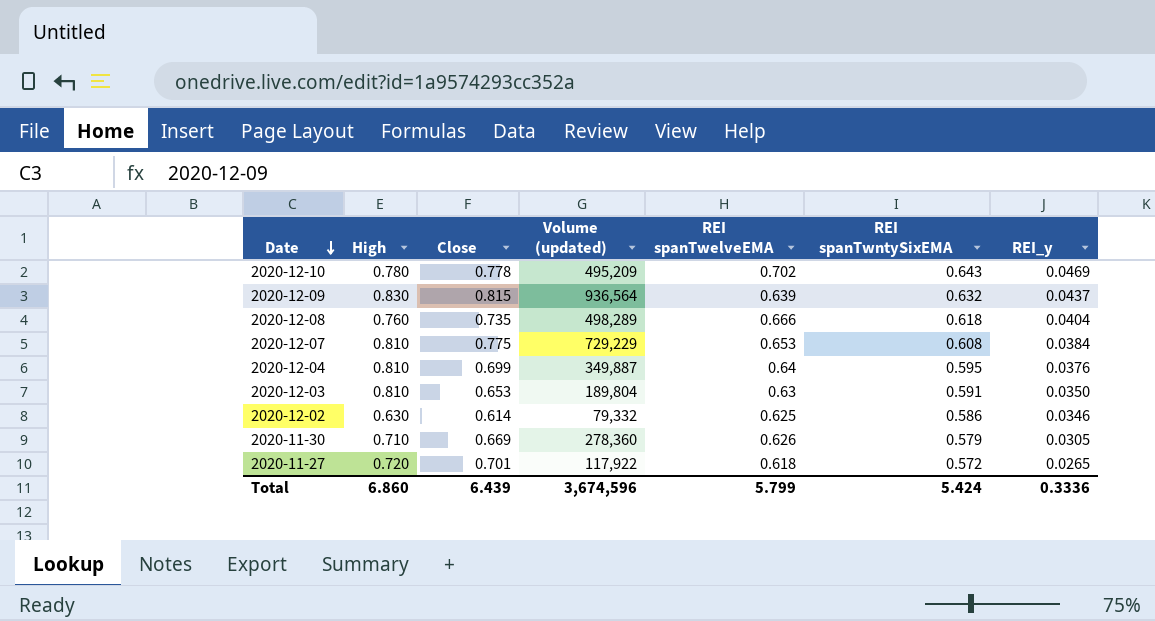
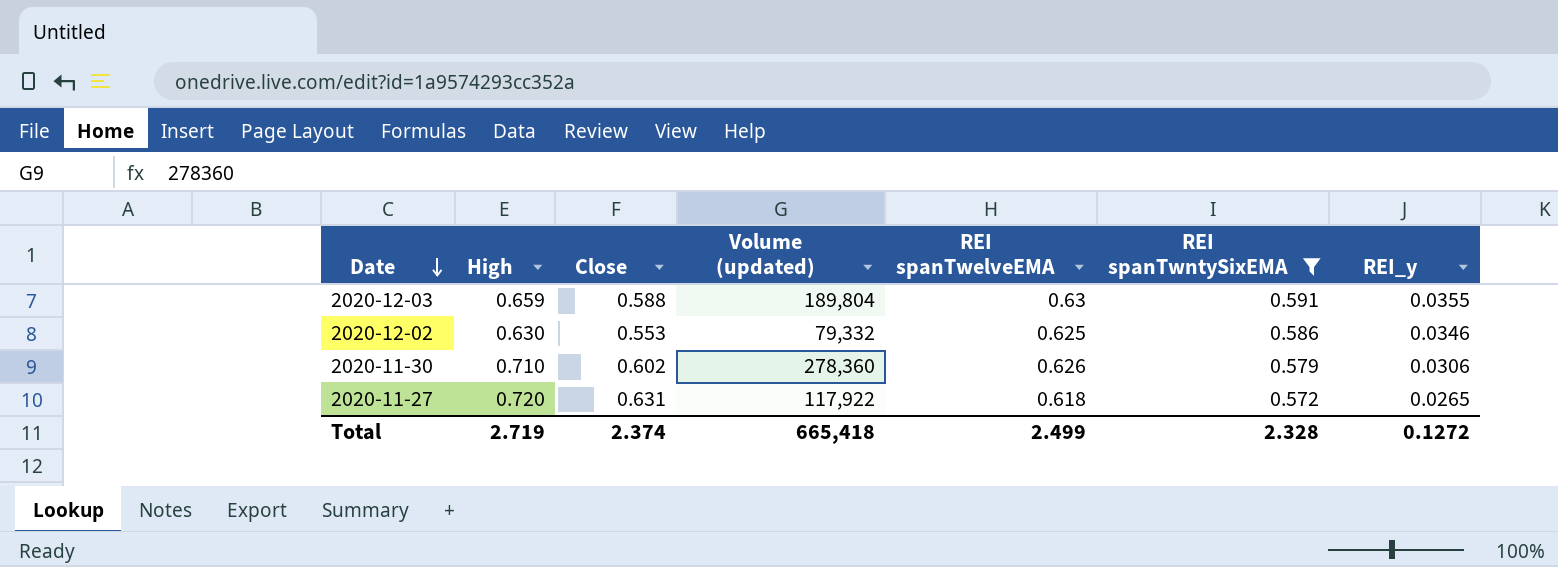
filter: none -> REI spanTwntySixEMA <= 0.591
2020-12-03 | High: 0.810 -> 0.659
2020-12-03 | Close: 0.653 -> 0.588
2020-12-03 | REI_y: 0.0350 -> 0.0355
2020-12-02 | Close: 0.614 -> 0.553
2020-11-30 | Close: 0.669 -> 0.602
2020-11-30 | REI_y: 0.0305 -> 0.0306
2020-11-27 | Close: 0.701 -> 0.631
Total | High: 6.860 -> 2.719
Total | Close: 6.439 -> 2.374
Total | Volume (updated): 3,674,596 -> 665,418
Total | REI spanTwelveEMA: 5.799 -> 2.499
Total | REI spanTwntySixEMA: 5.424 -> 2.328
Total | REI_y: 0.3336 -> 0.1272

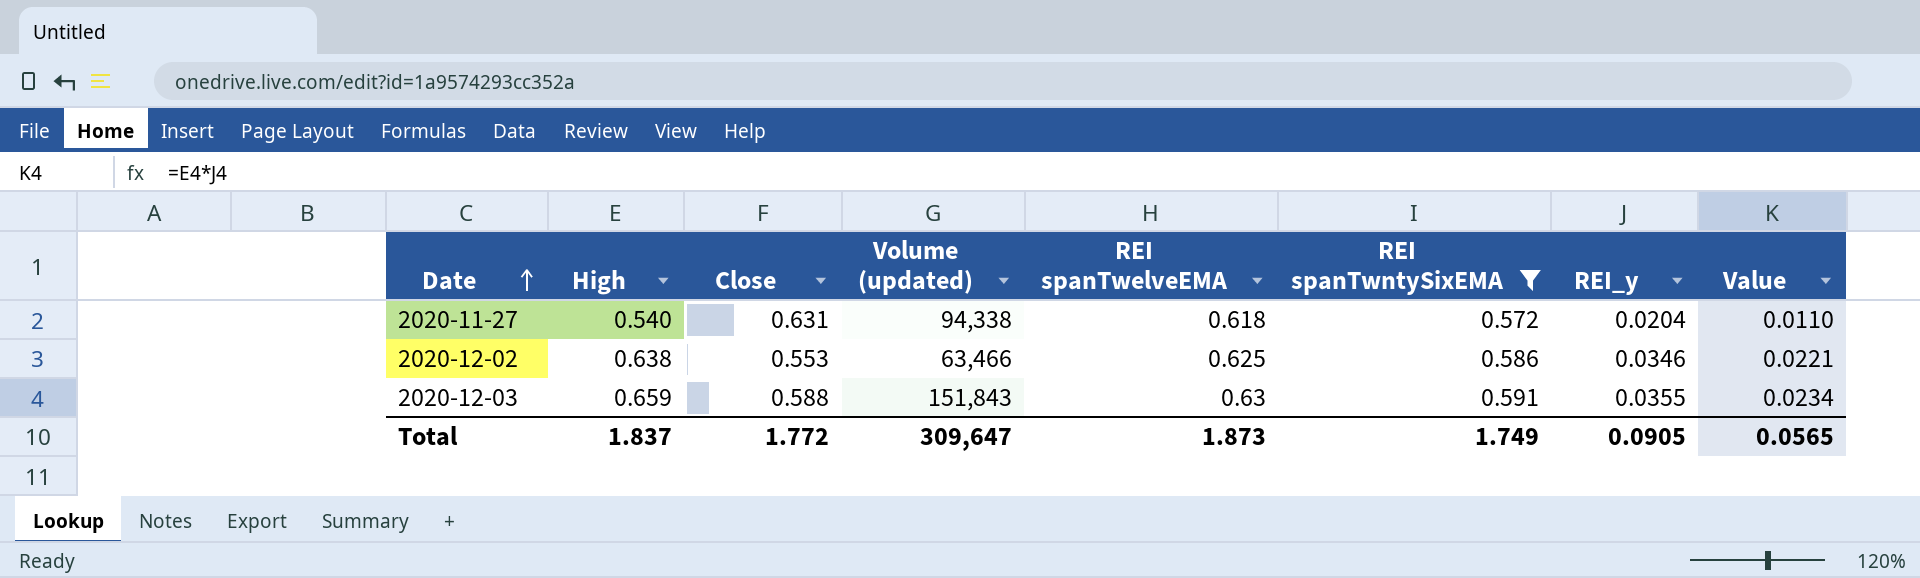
row order: Date descending -> Date ascending
column Value | formula: none -> [High] * [REI_y]
row 2020-11-30: 0.710 | 0.602 | 278,360 | 0.626 | 0.579 | 0.0306 -> none
2020-11-27 | High: 0.720 -> 0.540
2020-11-27 | Volume (updated): 117,922 -> 94,338
2020-11-27 | REI_y: 0.0265 -> 0.0204
2020-12-02 | High: 0.630 -> 0.638
2020-12-02 | Volume (updated): 79,332 -> 63,466
2020-12-03 | Volume (updated): 189,804 -> 151,843
Total | High: 2.719 -> 1.837
Total | Close: 2.374 -> 1.772
Total | Volume (updated): 665,418 -> 309,647
Total | REI spanTwelveEMA: 2.499 -> 1.873
Total | REI spanTwntySixEMA: 2.328 -> 1.749
Total | REI_y: 0.1272 -> 0.0905

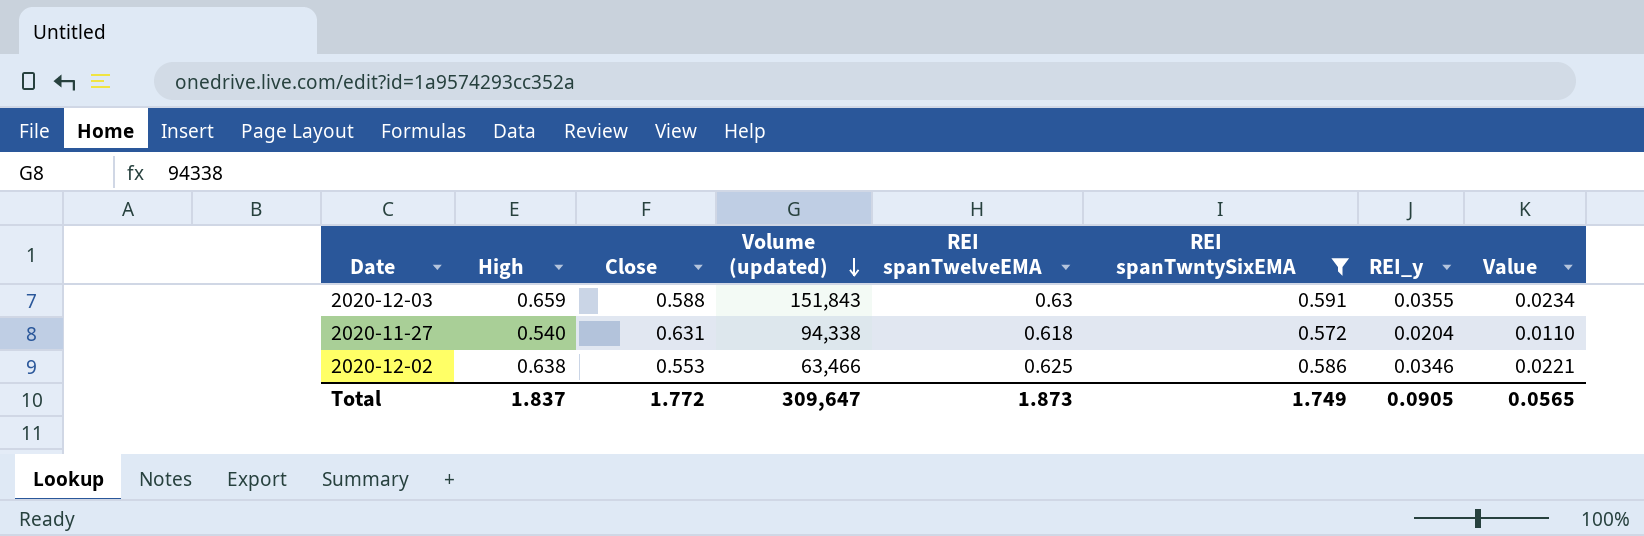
row order: Date ascending -> Volume (updated) descending

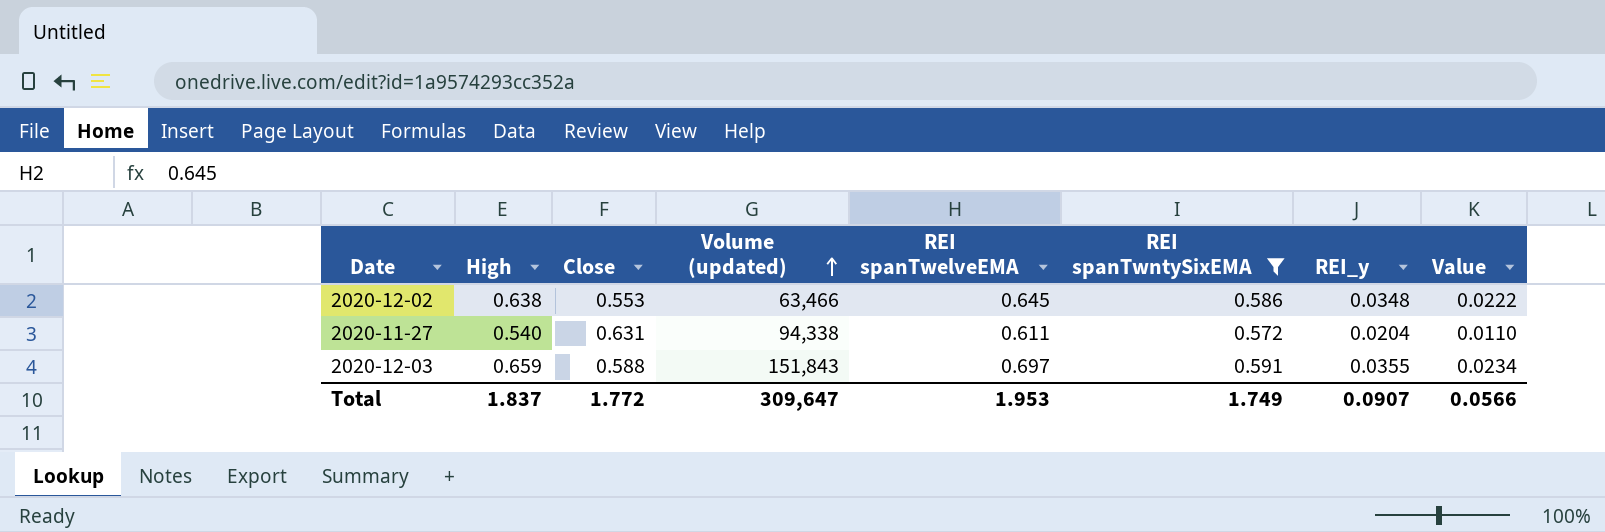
row order: Volume (updated) descending -> Volume (updated) ascending
2020-12-02 | REI spanTwelveEMA: 0.625 -> 0.645
2020-12-02 | REI_y: 0.0346 -> 0.0348
2020-12-02 | Value: 0.0221 -> 0.0222
2020-11-27 | REI spanTwelveEMA: 0.618 -> 0.611
2020-12-03 | REI spanTwelveEMA: 0.63 -> 0.697
Total | REI spanTwelveEMA: 1.873 -> 1.953
Total | REI_y: 0.0905 -> 0.0907
Total | Value: 0.0565 -> 0.0566

